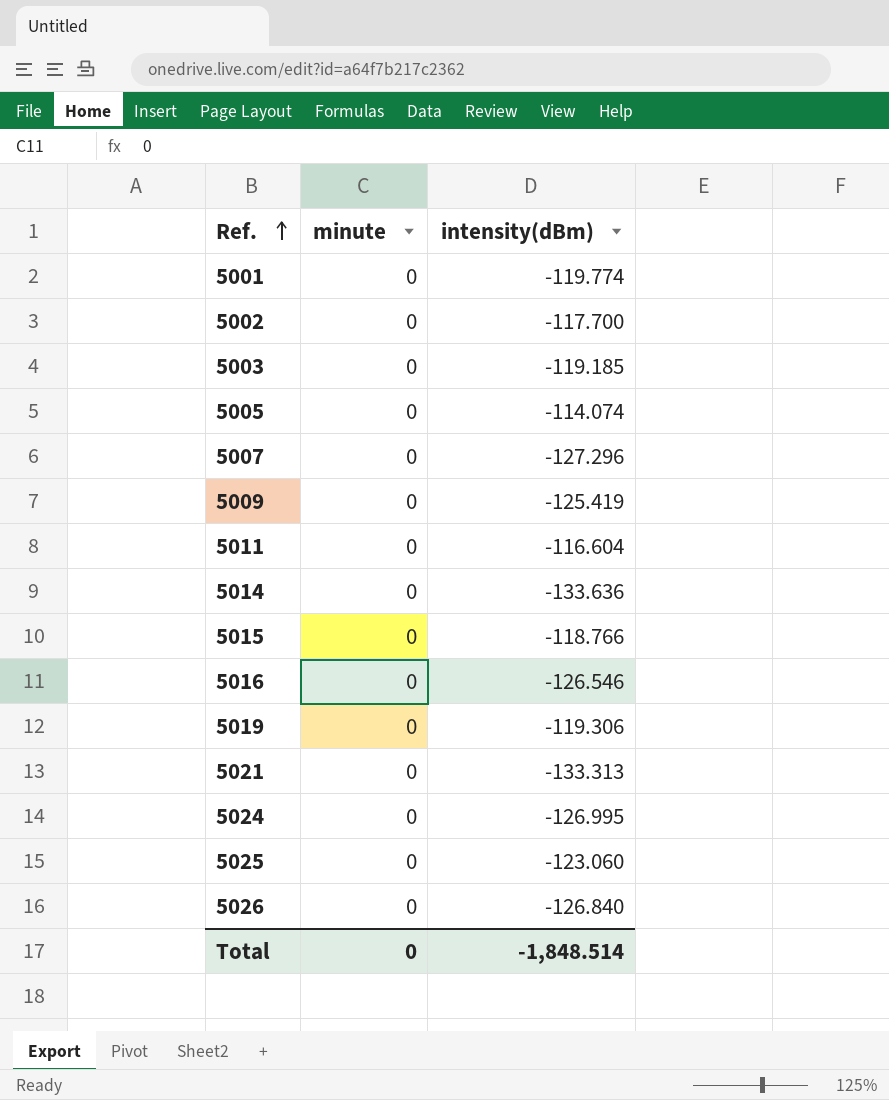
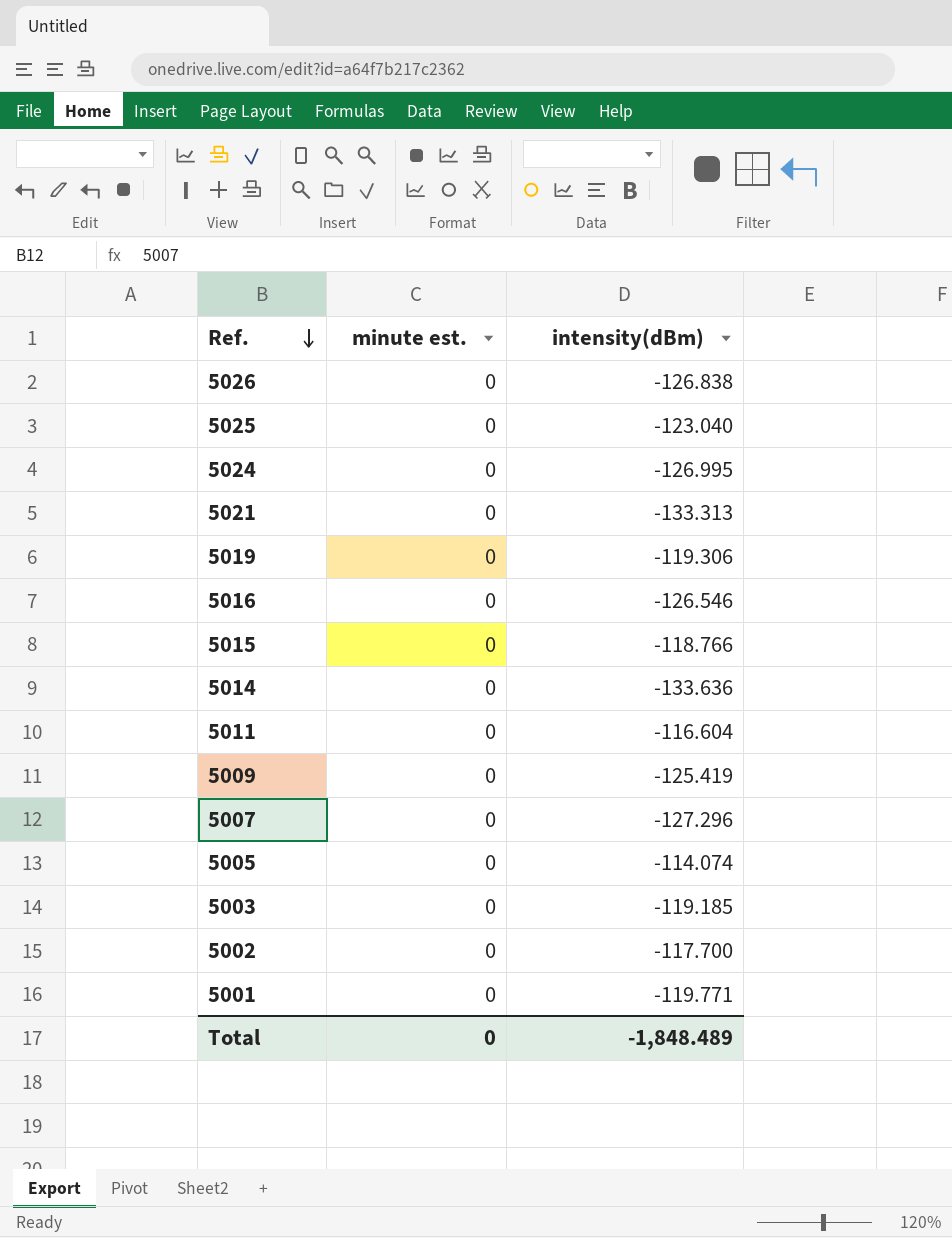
row order: Ref. ascending -> Ref. descending
column name: minute -> minute est.
5026 | intensity(dBm): -126.840 -> -126.838
5025 | intensity(dBm): -123.060 -> -123.040
5001 | intensity(dBm): -119.774 -> -119.771
Total | intensity(dBm): -1,848.514 -> -1,848.489

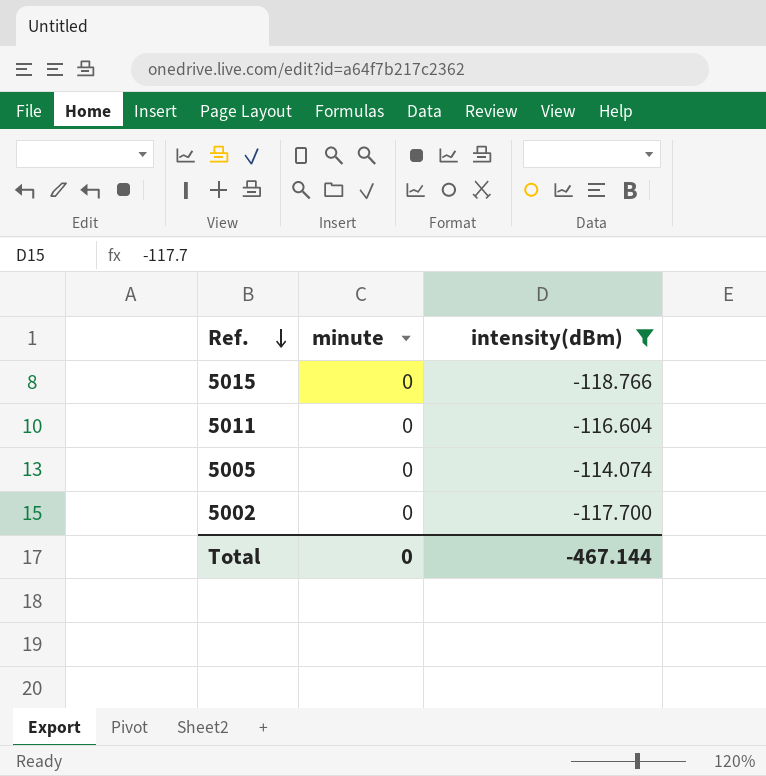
filter: none -> intensity(dBm) >= -118.766
column name: minute est. -> minute
Total | intensity(dBm): -1,848.489 -> -467.144

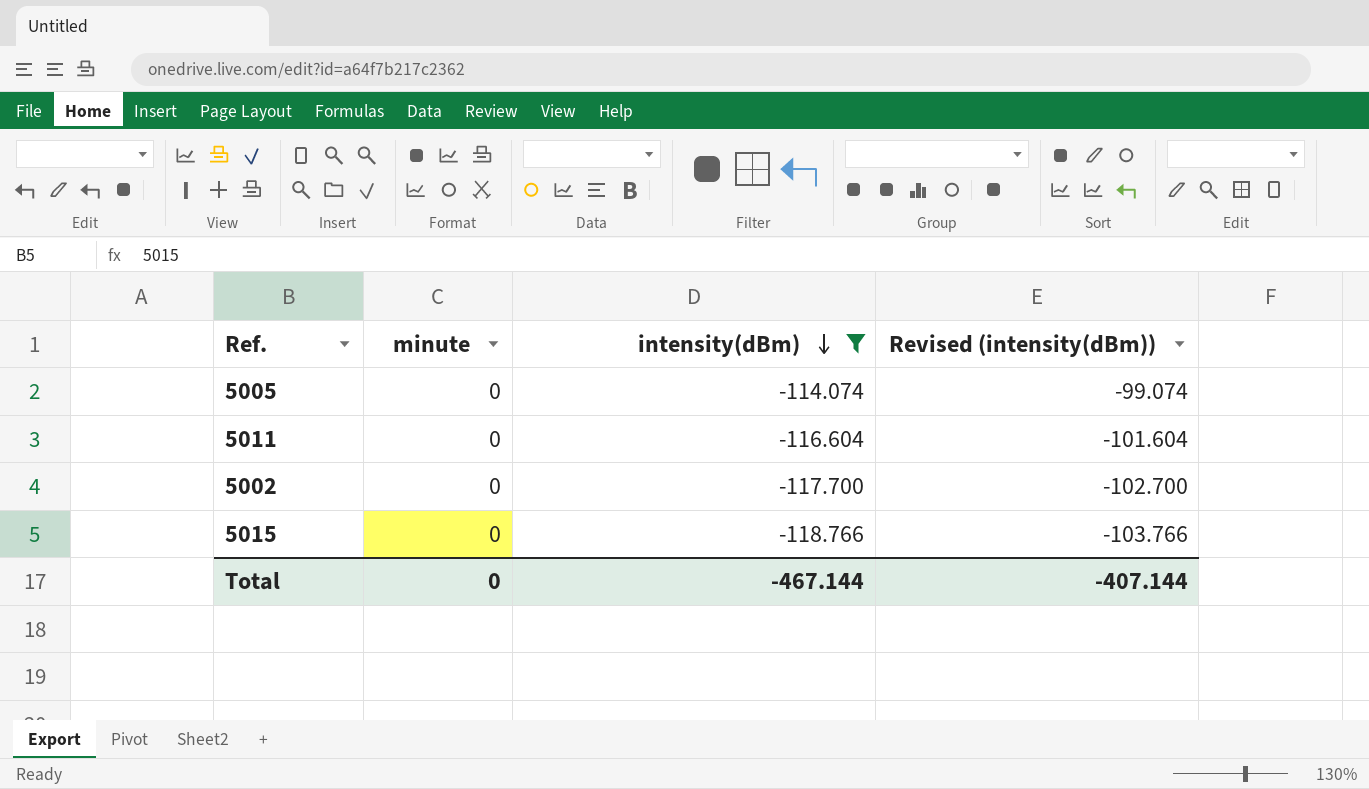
row order: Ref. descending -> intensity(dBm) descending
column Revised (intensity(dBm)) | formula: none -> [intensity(dBm)] + 15

